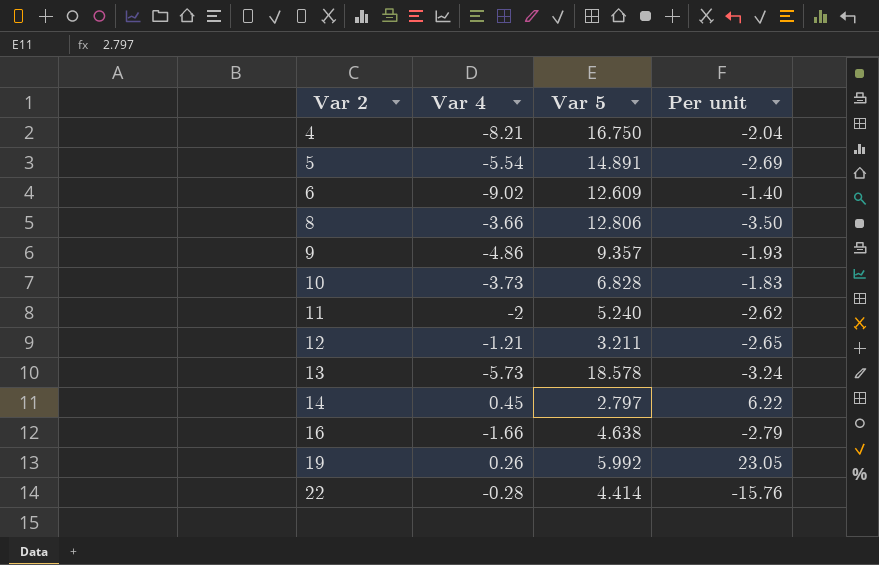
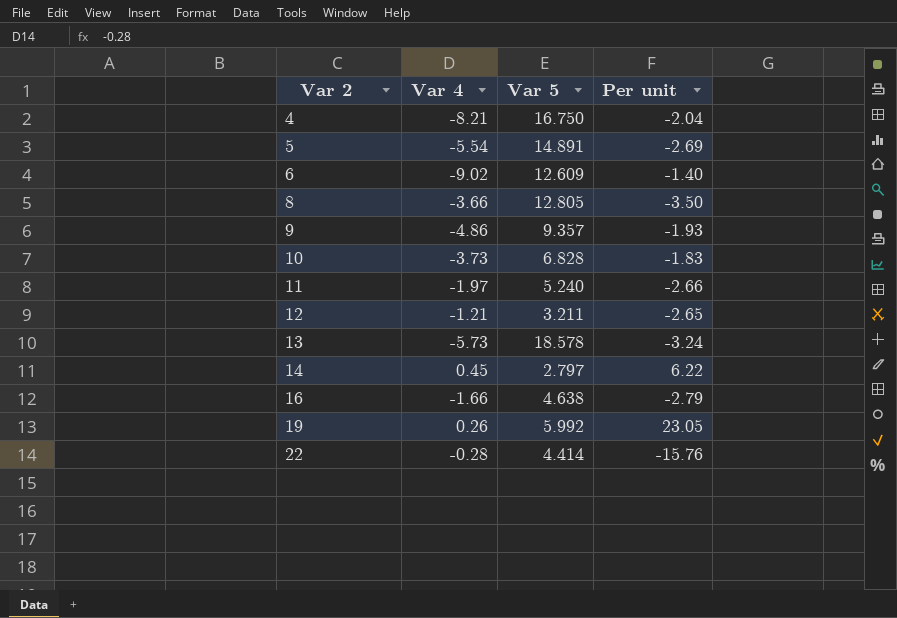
8 | Var 5: 12.806 -> 12.805
11 | Var 4: -2 -> -1.97
11 | Per unit: -2.62 -> -2.66

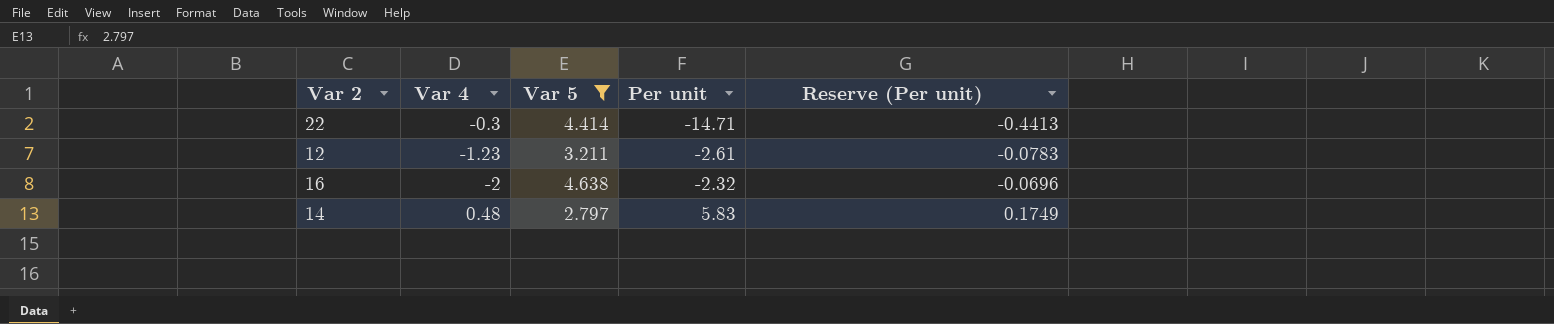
filter: none -> Var 5 <= 4.638
row order: Var 2 ascending -> Per unit ascending
column Reserve (Per unit) | formula: none -> [Per unit] * 0.03
22 | Var 4: -0.28 -> -0.3
22 | Per unit: -15.76 -> -14.71
12 | Var 4: -1.21 -> -1.23
12 | Per unit: -2.65 -> -2.61
16 | Var 4: -1.66 -> -2
16 | Per unit: -2.79 -> -2.32
14 | Var 4: 0.45 -> 0.48
14 | Per unit: 6.22 -> 5.83

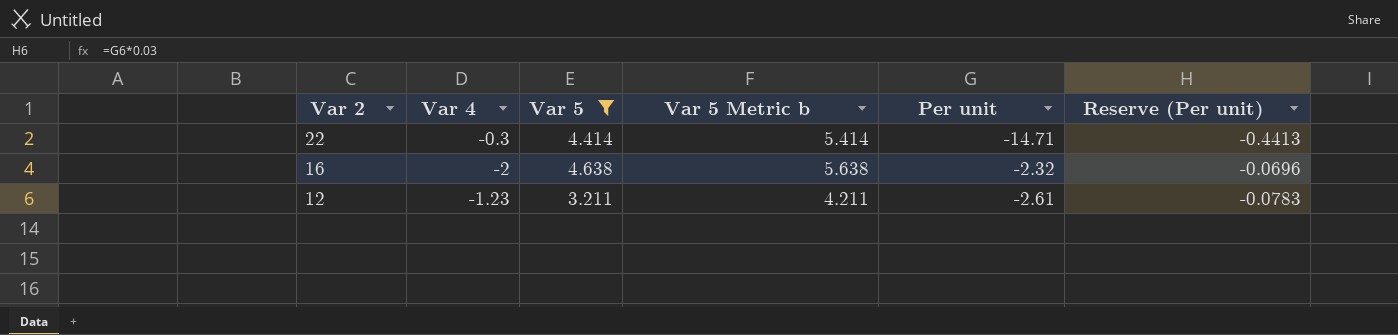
row order: Per unit ascending -> Var 2 descending
column Var 5 Metric b | formula: none -> [Var 5] + 1
row 14: 0.48 | 2.797 | 5.83 | 0.1749 -> none

